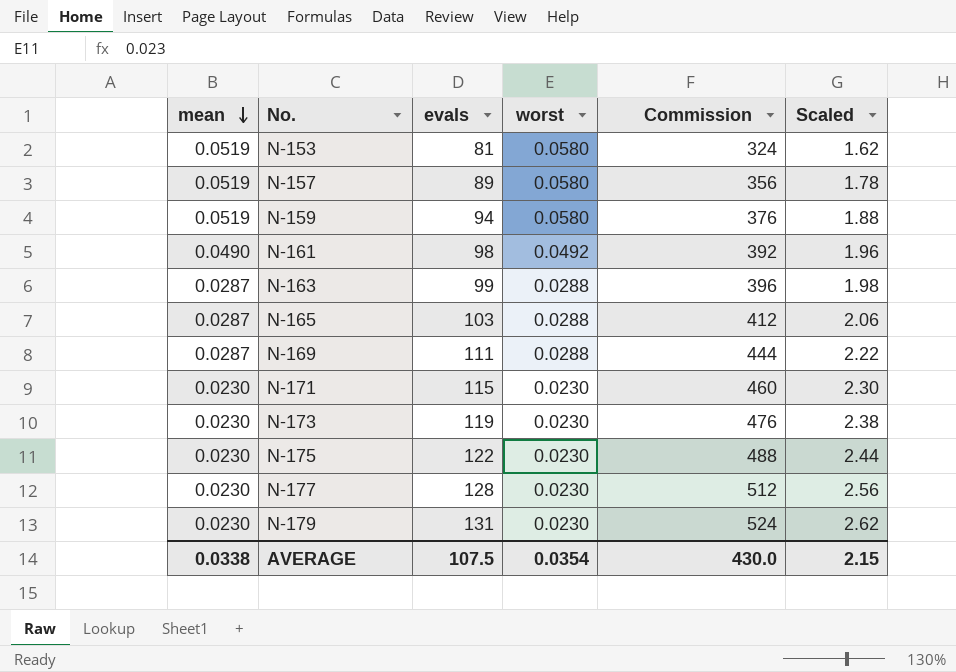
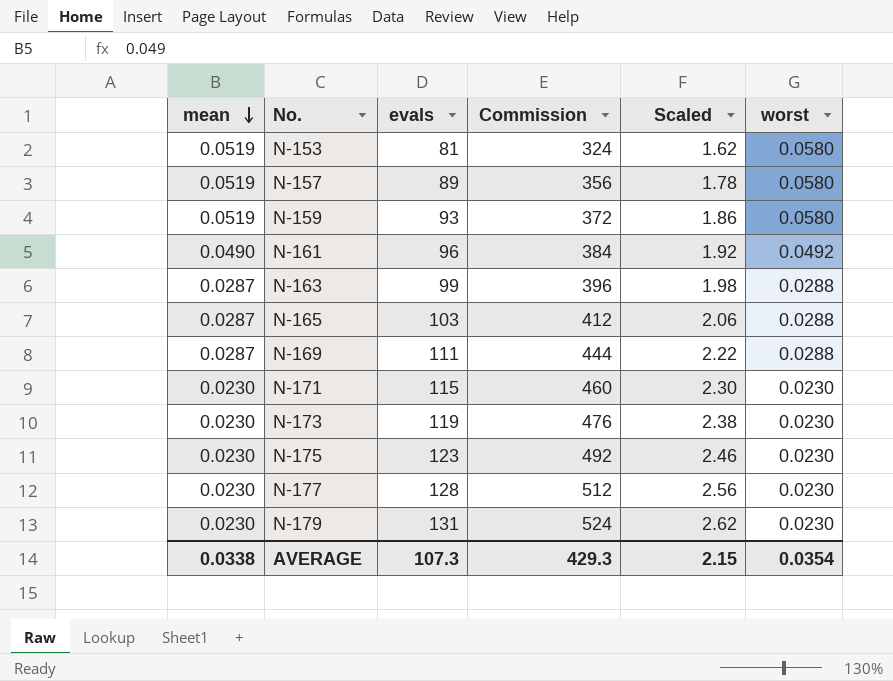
column worst | position: 4 -> 6
N-159 | evals: 94 -> 93
N-159 | Commission: 376 -> 372
N-159 | Scaled: 1.88 -> 1.86
N-161 | evals: 98 -> 96
N-161 | Commission: 392 -> 384
N-161 | Scaled: 1.96 -> 1.92
N-175 | evals: 122 -> 123
N-175 | Commission: 488 -> 492
N-175 | Scaled: 2.44 -> 2.46
AVERAGE | evals: 107.5 -> 107.3
AVERAGE | Commission: 430.0 -> 429.3

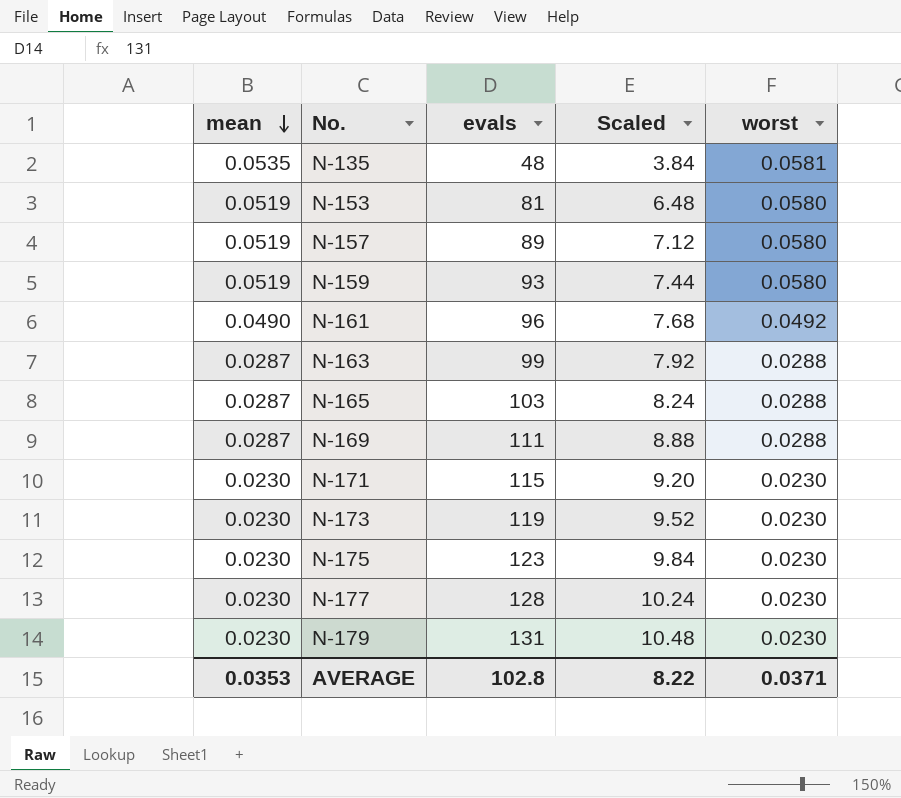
column Commission | formula: [evals] * 4 -> none
column Scaled | formula: [evals] * 0.02 -> [evals] * 0.08
row N-135: none -> 0.0535 | 48 | 3.84 | 0.0581
AVERAGE | mean: 0.0338 -> 0.0353
AVERAGE | evals: 107.3 -> 102.8
AVERAGE | Scaled: 2.15 -> 8.22
AVERAGE | worst: 0.0354 -> 0.0371

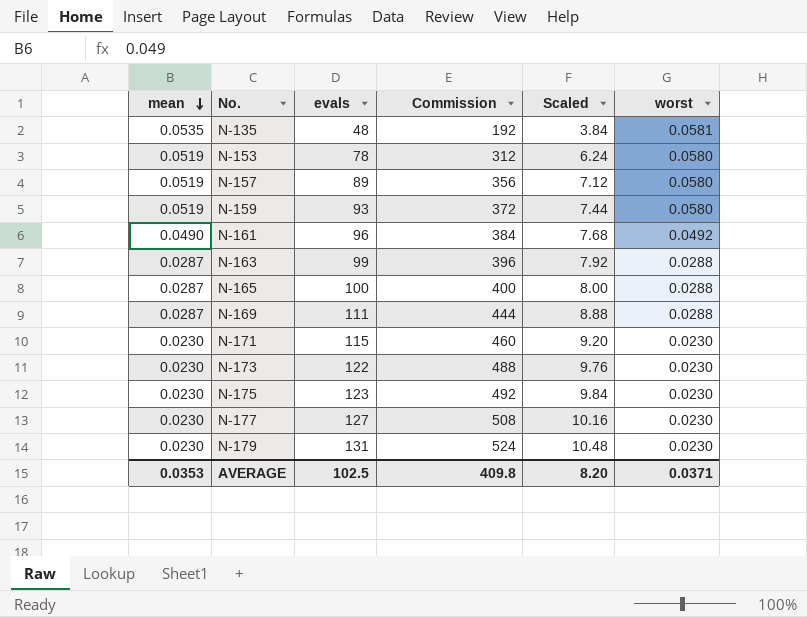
column Commission | formula: none -> [evals] * 4
N-153 | evals: 81 -> 78
N-153 | Scaled: 6.48 -> 6.24
N-165 | evals: 103 -> 100
N-165 | Scaled: 8.24 -> 8.00
N-173 | evals: 119 -> 122
N-173 | Scaled: 9.52 -> 9.76
N-177 | evals: 128 -> 127
N-177 | Scaled: 10.24 -> 10.16
AVERAGE | evals: 102.8 -> 102.5
AVERAGE | Scaled: 8.22 -> 8.20

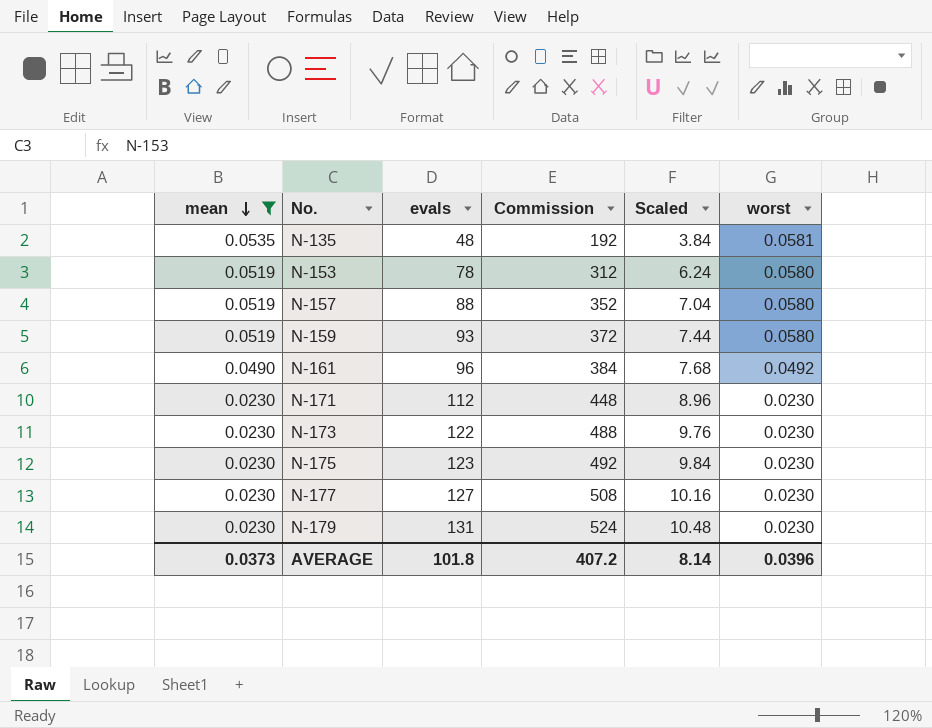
filter: none -> mean != 0.0287
N-157 | evals: 89 -> 88
N-157 | Commission: 356 -> 352
N-157 | Scaled: 7.12 -> 7.04
N-171 | evals: 115 -> 112
N-171 | Commission: 460 -> 448
N-171 | Scaled: 9.20 -> 8.96
AVERAGE | mean: 0.0353 -> 0.0373
AVERAGE | evals: 102.5 -> 101.8
AVERAGE | Commission: 409.8 -> 407.2
AVERAGE | Scaled: 8.20 -> 8.14
AVERAGE | worst: 0.0371 -> 0.0396

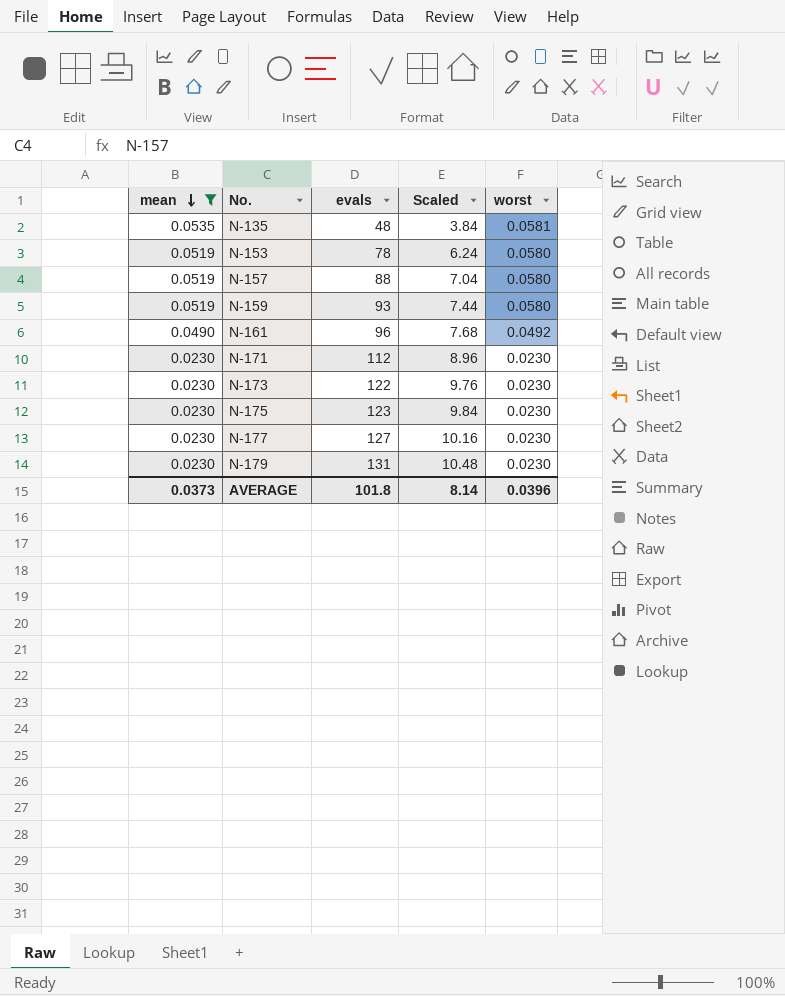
column Commission | formula: [evals] * 4 -> none

